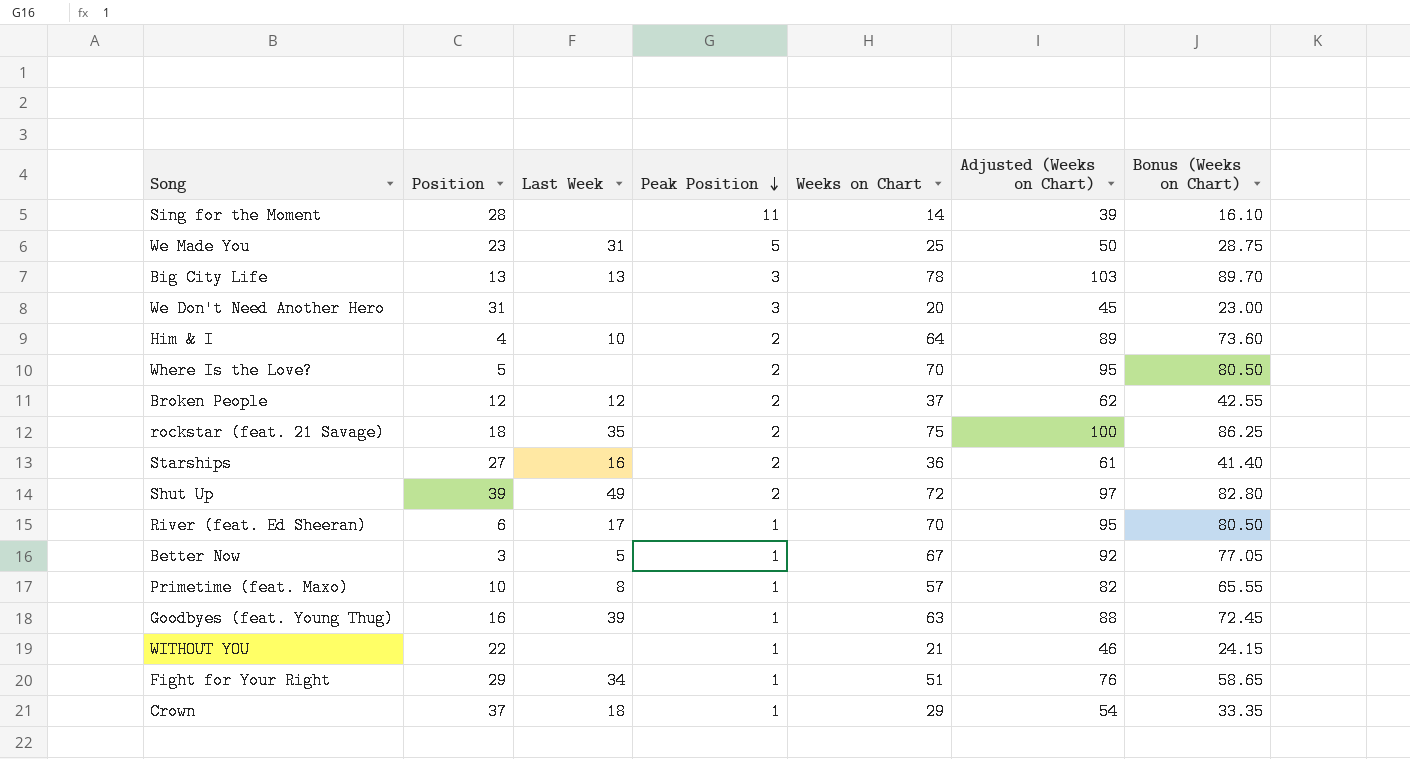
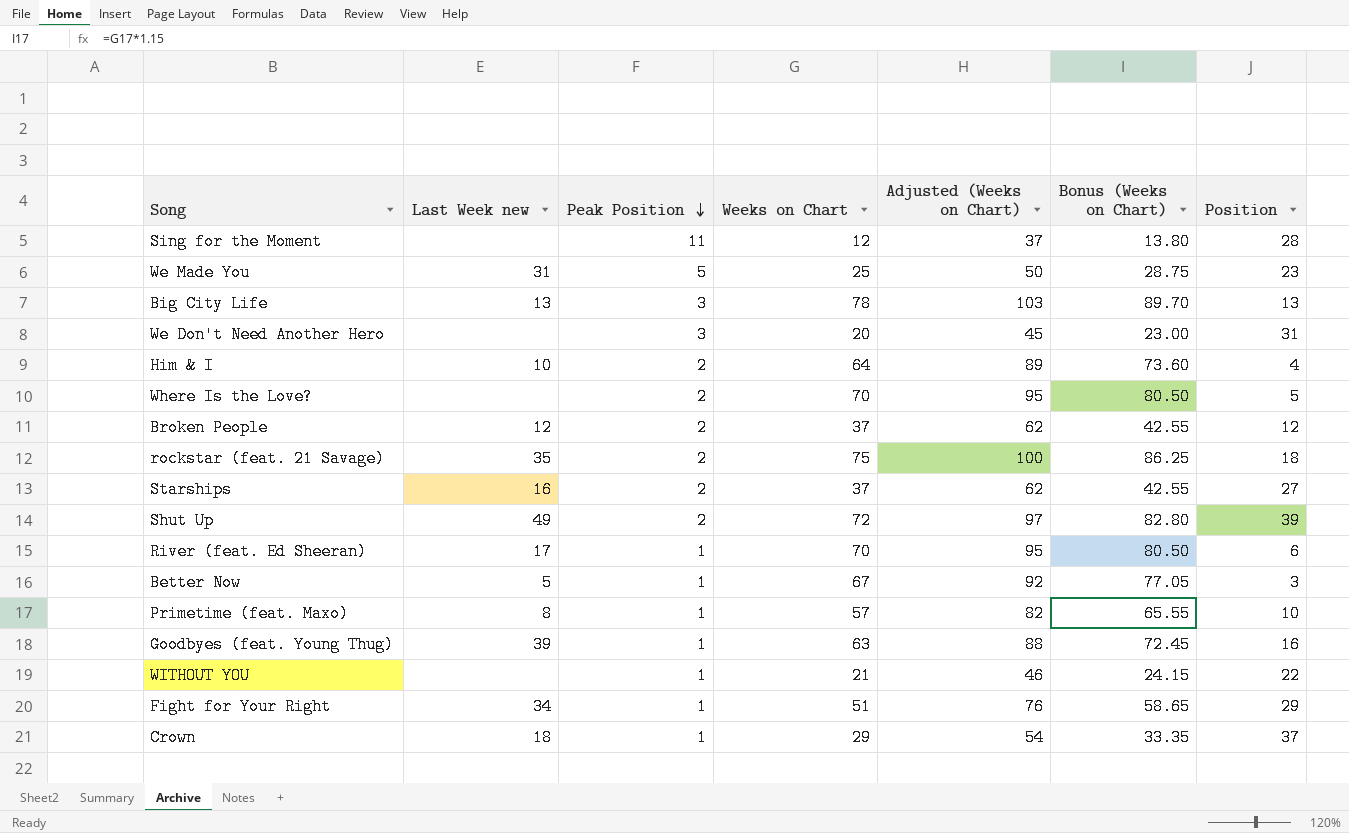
column name: Last Week -> Last Week new
column Position | position: 2 -> 7
Sing for the Moment | Weeks on Chart: 14 -> 12
Sing for the Moment | Adjusted (Weeks on Chart): 39 -> 37
Sing for the Moment | Bonus (Weeks on Chart): 16.10 -> 13.80
Starships | Weeks on Chart: 36 -> 37
Starships | Adjusted (Weeks on Chart): 61 -> 62
Starships | Bonus (Weeks on Chart): 41.40 -> 42.55

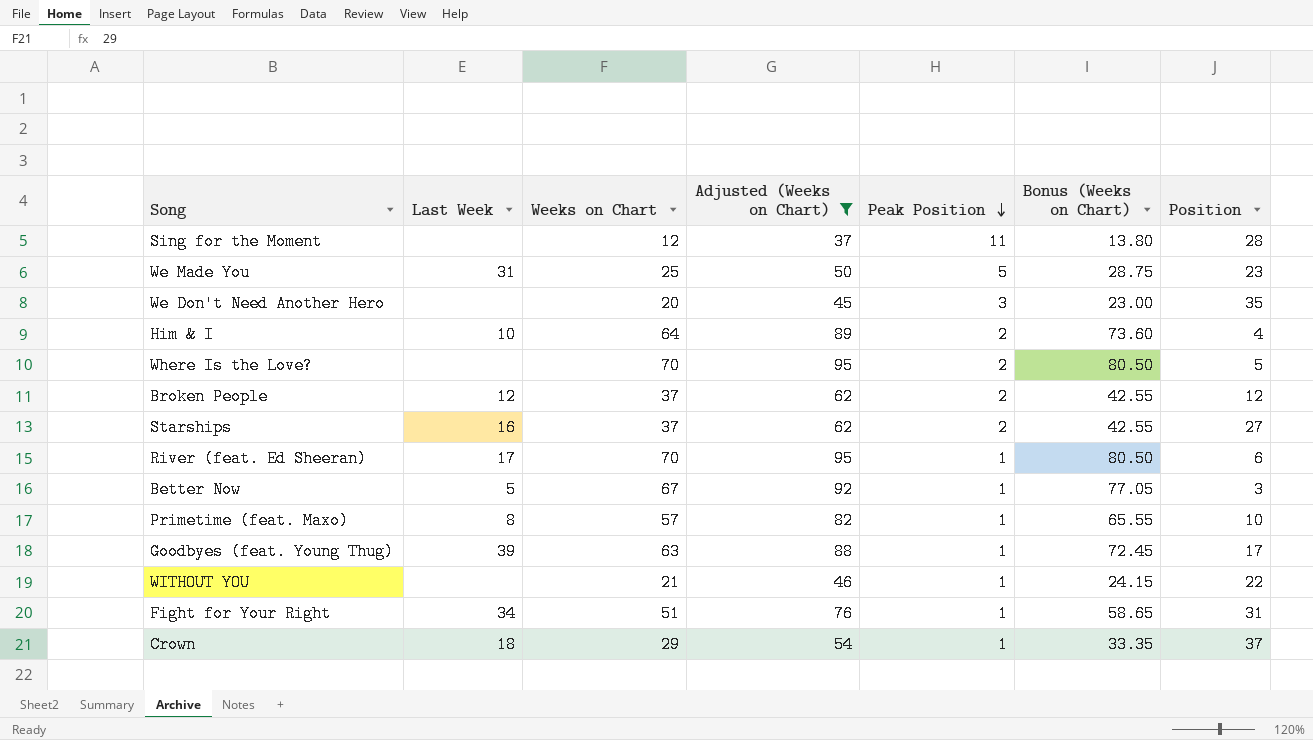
filter: none -> Adjusted (Weeks on Chart) <= 95
column name: Last Week new -> Last Week
column Peak Position | position: 3 -> 5
We Don't Need Another Hero | Position: 31 -> 35
Goodbyes (feat. Young Thug) | Position: 16 -> 17
Fight for Your Right | Position: 29 -> 31

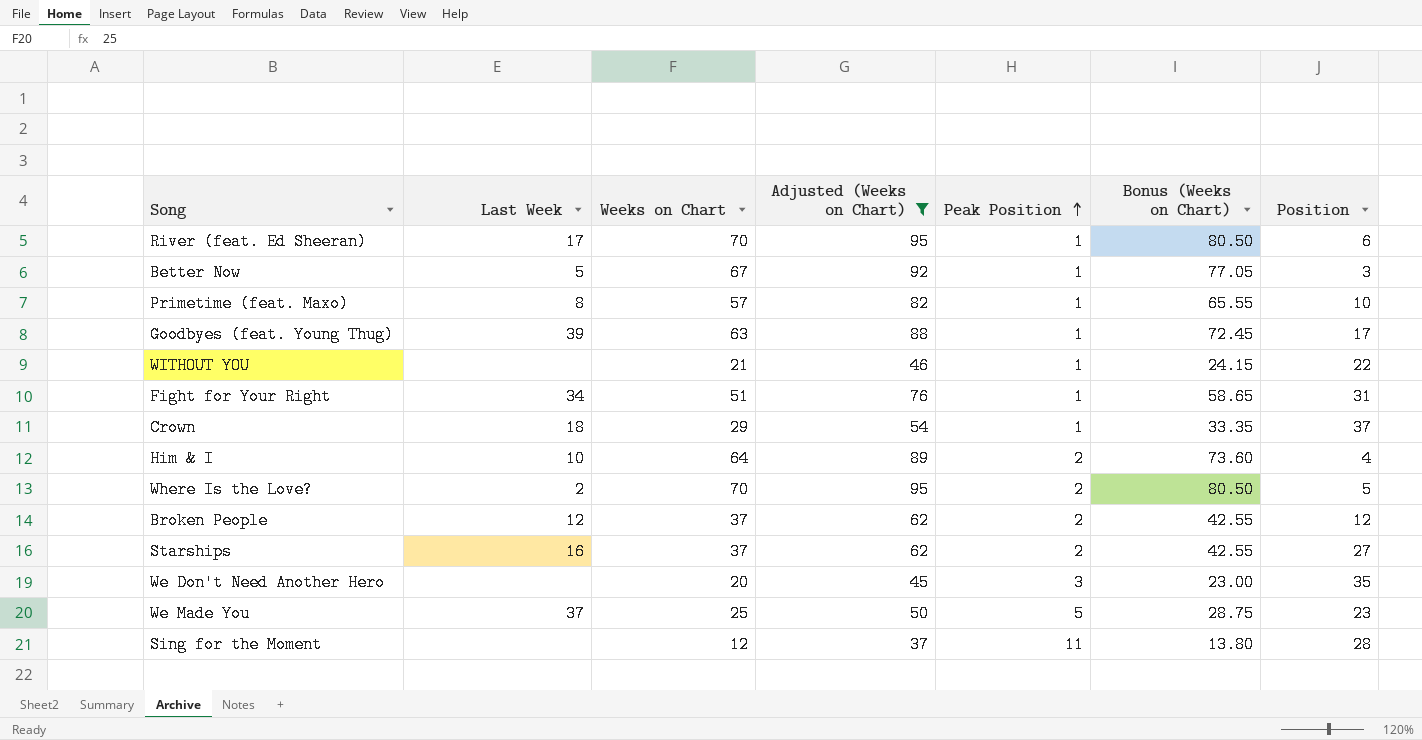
row order: Peak Position descending -> Peak Position ascending
Where Is the Love? | Last Week: none -> 2
We Made You | Last Week: 31 -> 37

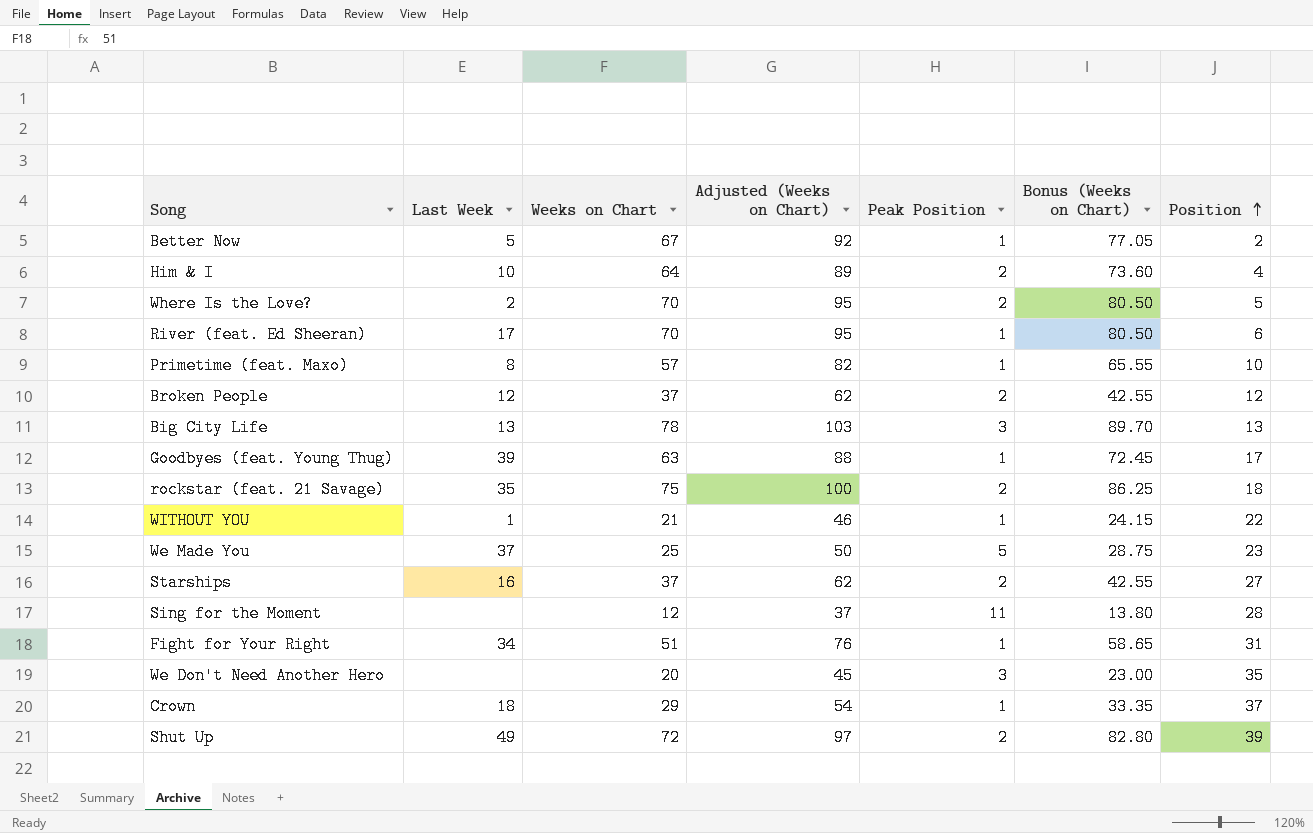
filter: Adjusted (Weeks on Chart) <= 95 -> none
row order: Peak Position ascending -> Position ascending
Better Now | Position: 3 -> 2
WITHOUT YOU | Last Week: none -> 1

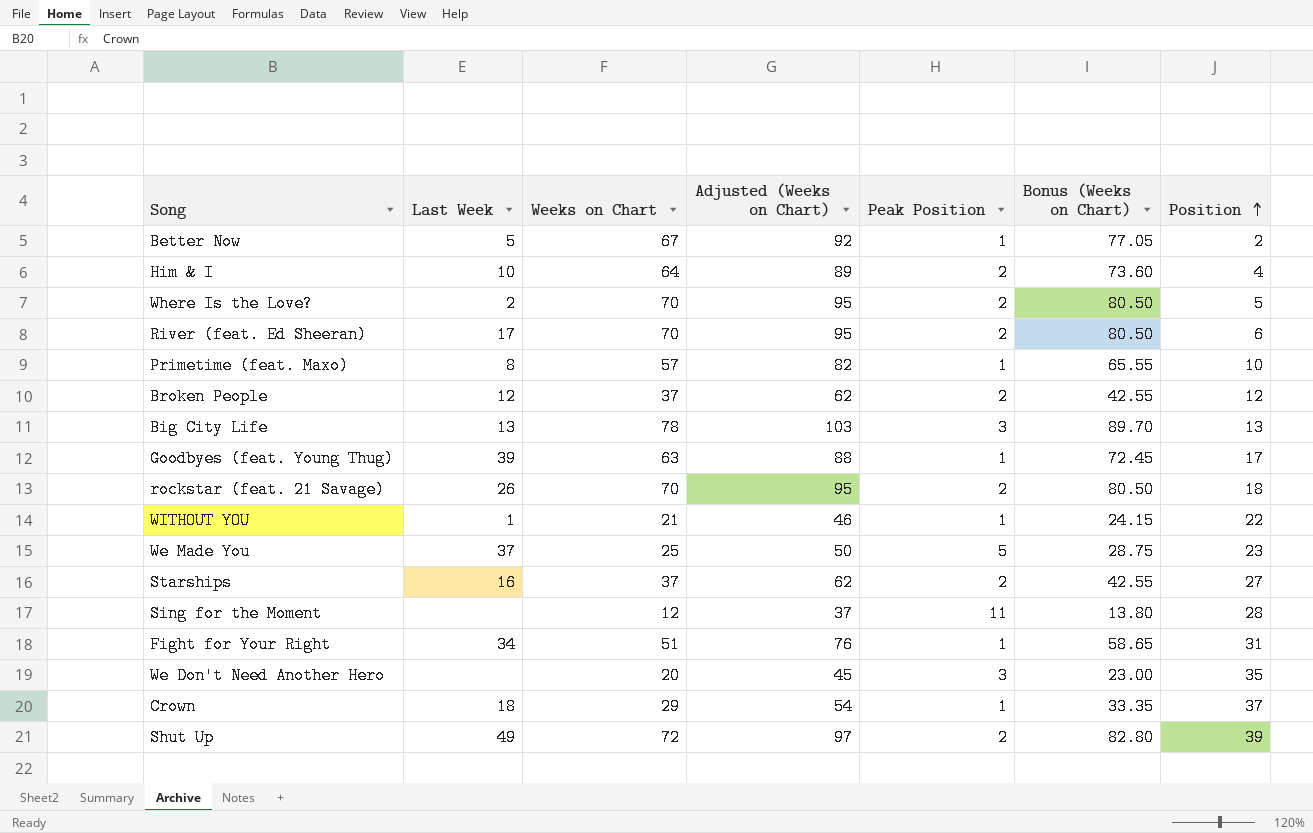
River (feat. Ed Sheeran) | Peak Position: 1 -> 2
rockstar (feat. 21 Savage) | Last Week: 35 -> 26
rockstar (feat. 21 Savage) | Weeks on Chart: 75 -> 70
rockstar (feat. 21 Savage) | Adjusted (Weeks on Chart): 100 -> 95
rockstar (feat. 21 Savage) | Bonus (Weeks on Chart): 86.25 -> 80.50

